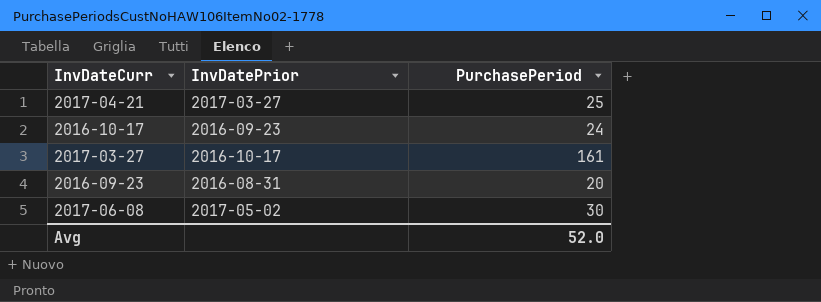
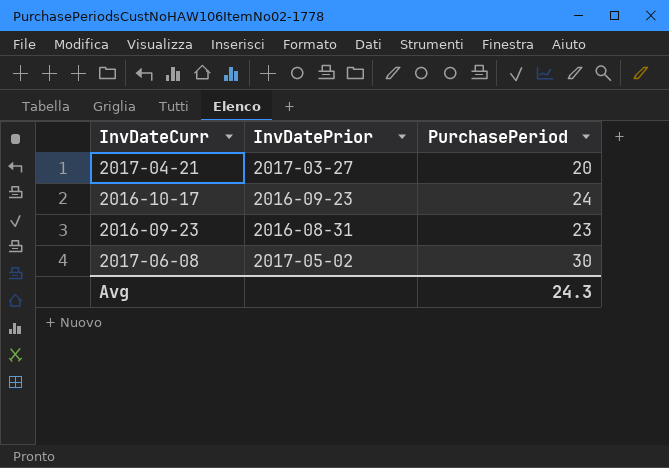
row 2017-03-27: 2016-10-17 | 161 -> none
2017-04-21 | PurchasePeriod: 25 -> 20
2016-09-23 | PurchasePeriod: 20 -> 23
Avg | PurchasePeriod: 52.0 -> 24.3

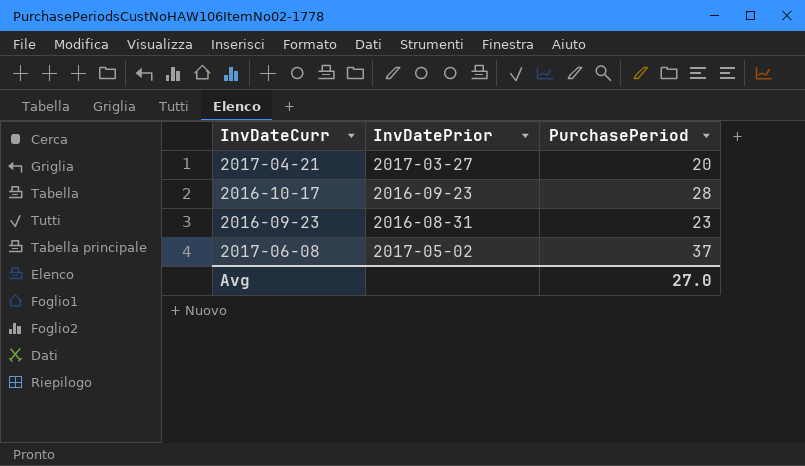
2016-10-17 | PurchasePeriod: 24 -> 28
2017-06-08 | PurchasePeriod: 30 -> 37
Avg | PurchasePeriod: 24.3 -> 27.0

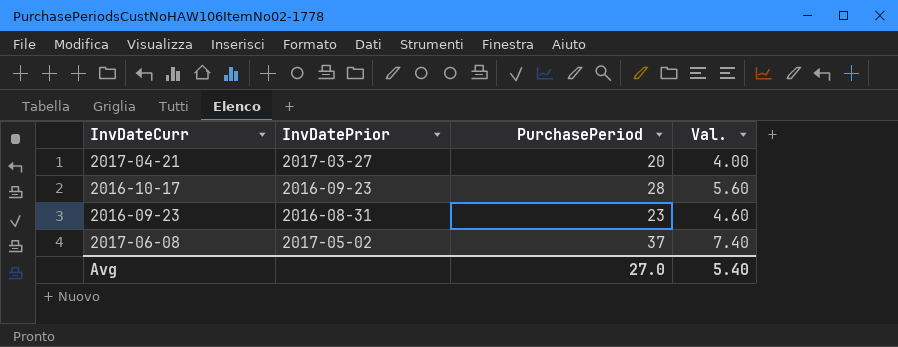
column Val. | formula: none -> [PurchasePeriod] * 0.2

